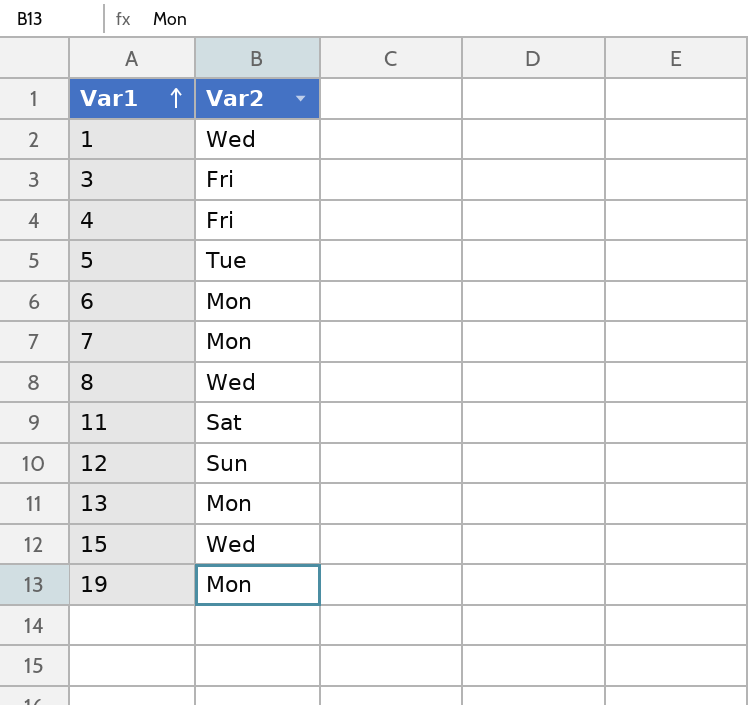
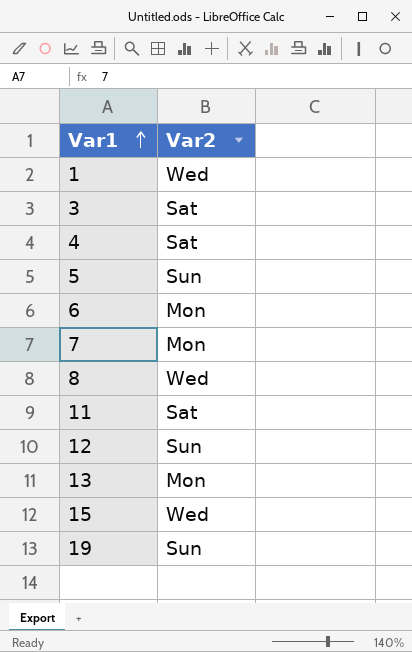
3 | Var2: Fri -> Sat
4 | Var2: Fri -> Sat
5 | Var2: Tue -> Sun
19 | Var2: Mon -> Sun

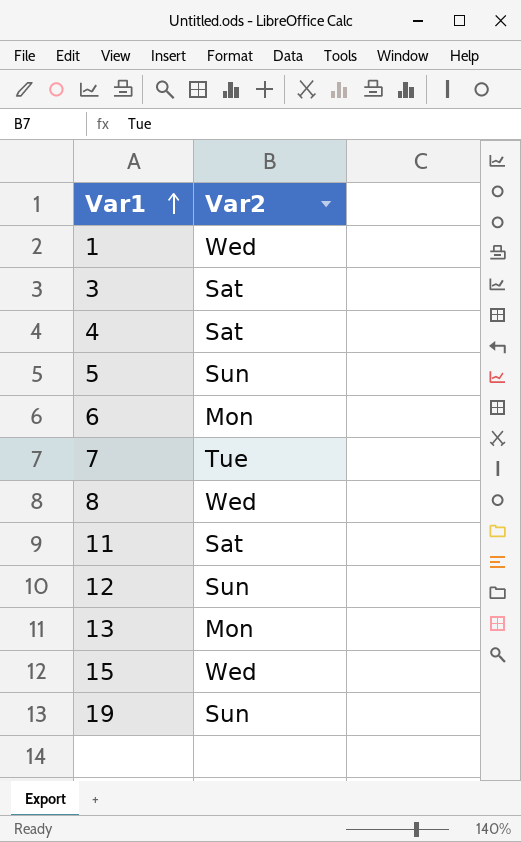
7 | Var2: Mon -> Tue

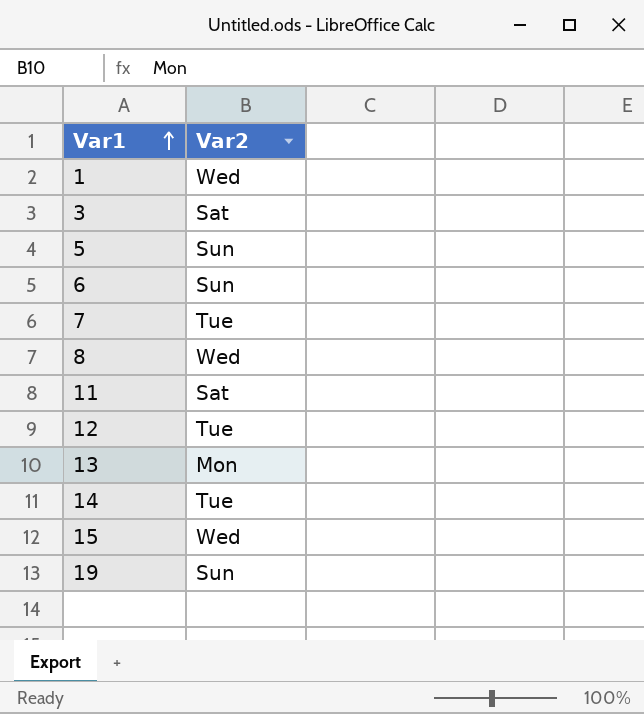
row 4: Sat -> none
6 | Var2: Mon -> Sun
12 | Var2: Sun -> Tue
row 14: none -> Tue

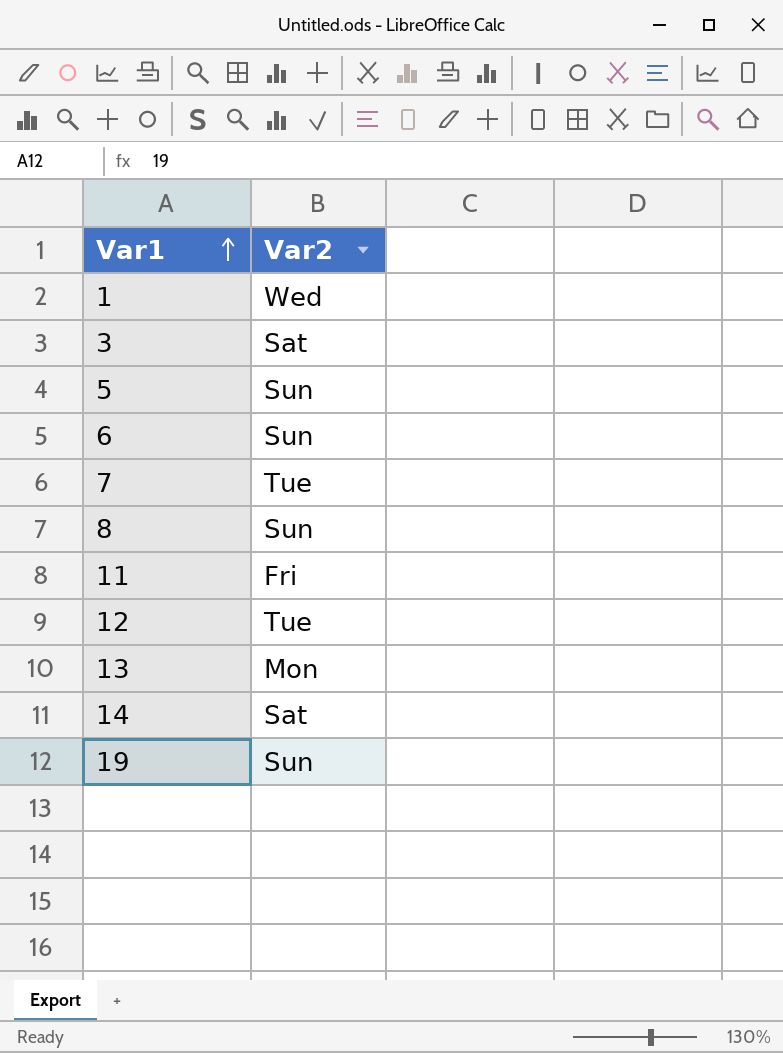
row 15: Wed -> none
8 | Var2: Wed -> Sun
11 | Var2: Sat -> Fri
14 | Var2: Tue -> Sat

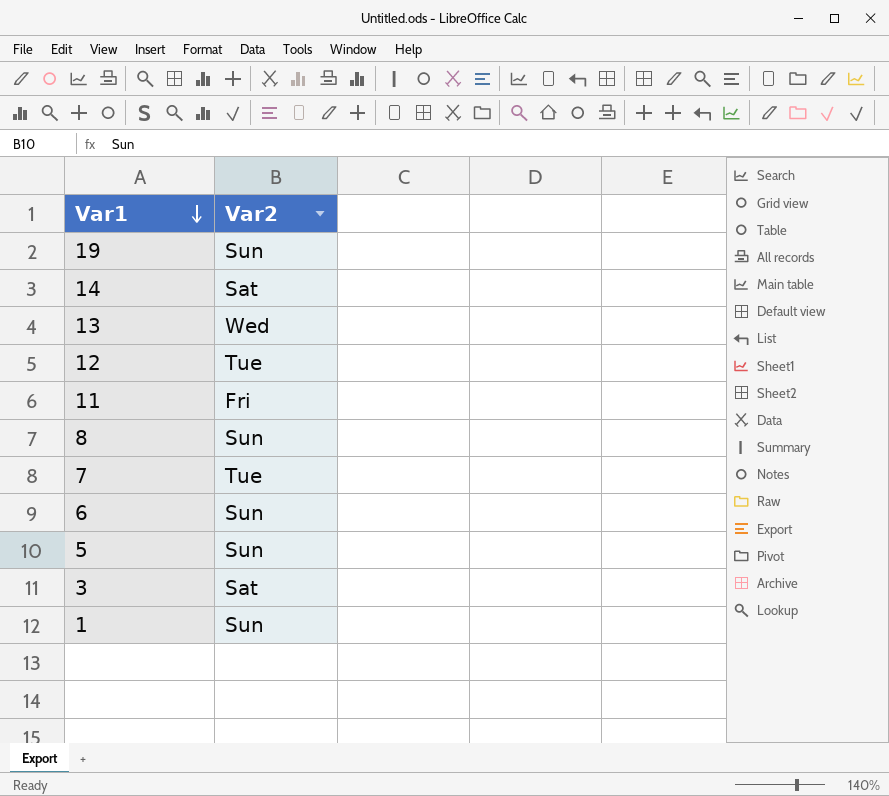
row order: Var1 ascending -> Var1 descending
13 | Var2: Mon -> Wed
1 | Var2: Wed -> Sun

